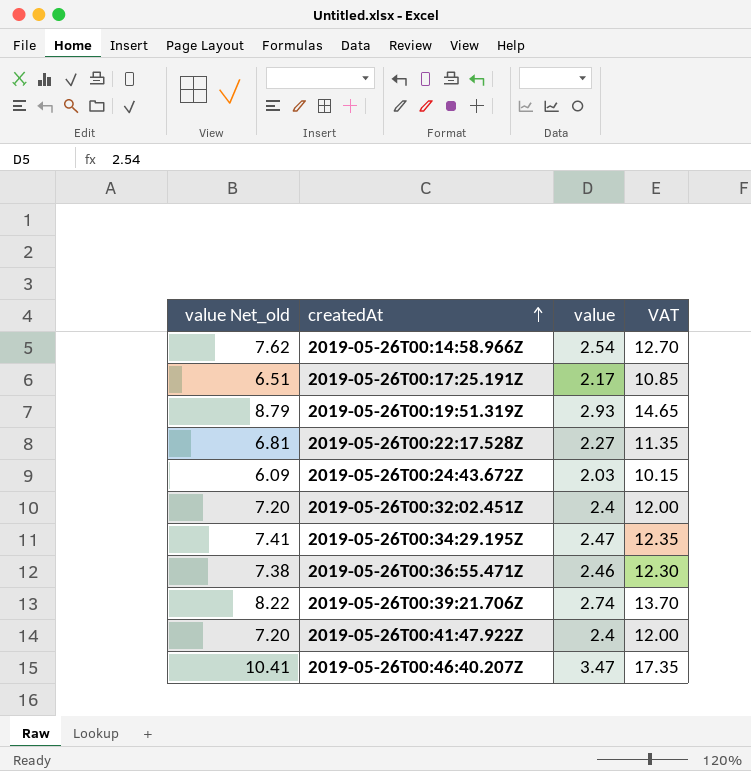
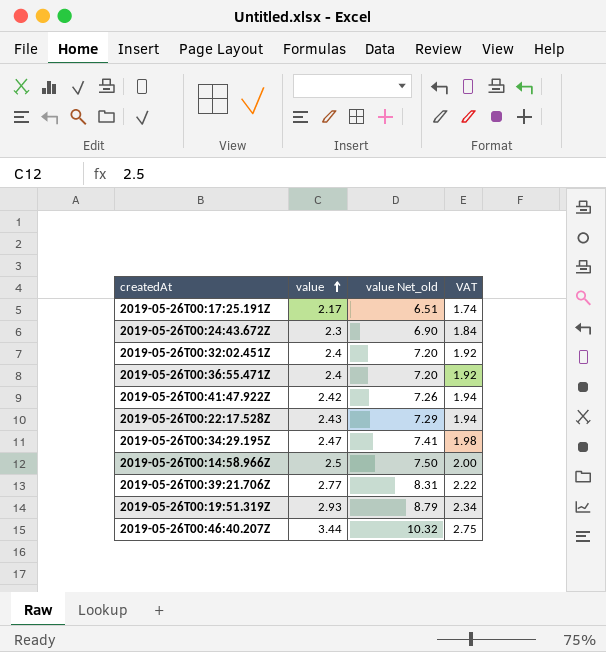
row order: createdAt ascending -> value ascending
column value Net_old | position: 1 -> 3
column VAT | formula: [value] * 5 -> [value] * 0.8
2019-05-26T00:24:43.672Z | value: 2.03 -> 2.3
2019-05-26T00:24:43.672Z | value Net_old: 6.09 -> 6.90
2019-05-26T00:36:55.471Z | value: 2.46 -> 2.4
2019-05-26T00:36:55.471Z | value Net_old: 7.38 -> 7.20
2019-05-26T00:41:47.922Z | value: 2.4 -> 2.42
2019-05-26T00:41:47.922Z | value Net_old: 7.20 -> 7.26
2019-05-26T00:22:17.528Z | value: 2.27 -> 2.43
2019-05-26T00:22:17.528Z | value Net_old: 6.81 -> 7.29
2019-05-26T00:14:58.966Z | value: 2.54 -> 2.5
2019-05-26T00:14:58.966Z | value Net_old: 7.62 -> 7.50
2019-05-26T00:39:21.706Z | value: 2.74 -> 2.77
2019-05-26T00:39:21.706Z | value Net_old: 8.22 -> 8.31
2019-05-26T00:46:40.207Z | value: 3.47 -> 3.44
2019-05-26T00:46:40.207Z | value Net_old: 10.41 -> 10.32

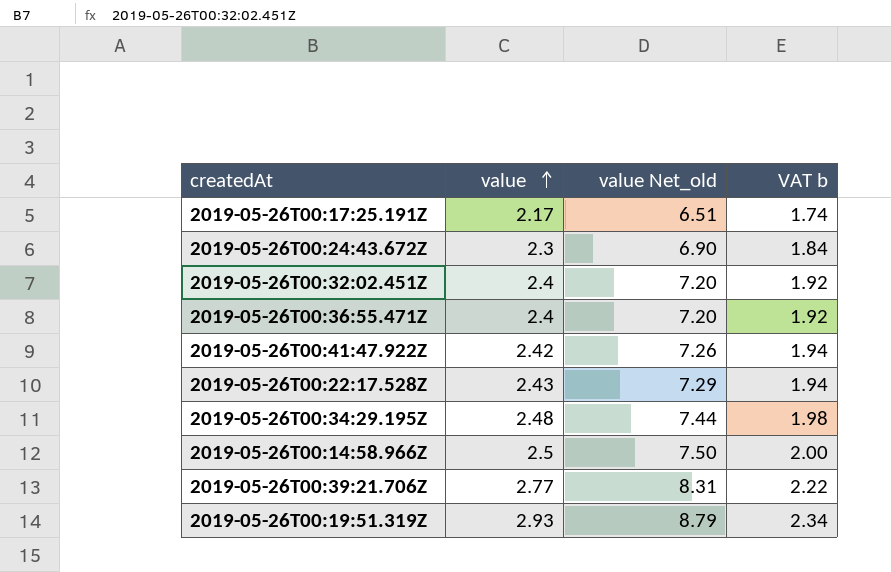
column name: VAT -> VAT b
row 2019-05-26T00:46:40.207Z: 3.44 | 10.32 | 2.75 -> none
2019-05-26T00:34:29.195Z | value: 2.47 -> 2.48
2019-05-26T00:34:29.195Z | value Net_old: 7.41 -> 7.44

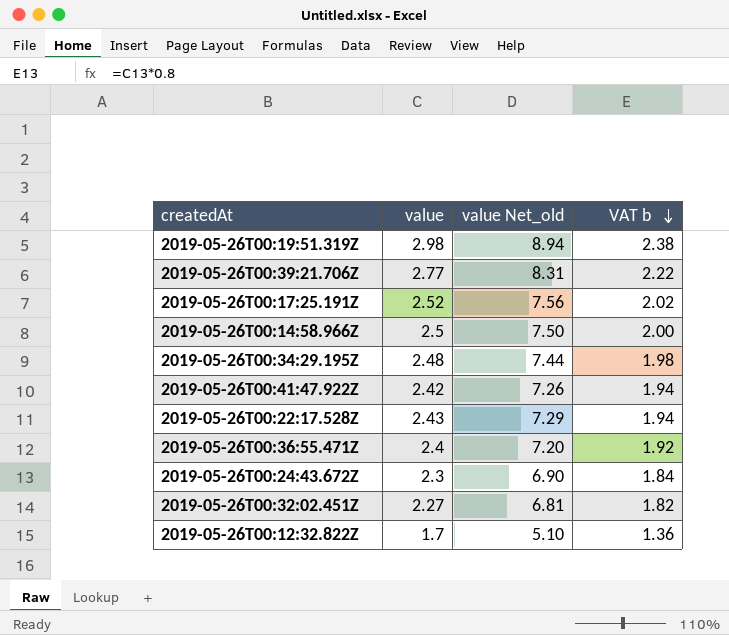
row order: value ascending -> VAT b descending
2019-05-26T00:19:51.319Z | value: 2.93 -> 2.98
2019-05-26T00:19:51.319Z | value Net_old: 8.79 -> 8.94
2019-05-26T00:19:51.319Z | VAT b: 2.34 -> 2.38
2019-05-26T00:17:25.191Z | value: 2.17 -> 2.52
2019-05-26T00:17:25.191Z | value Net_old: 6.51 -> 7.56
2019-05-26T00:17:25.191Z | VAT b: 1.74 -> 2.02
2019-05-26T00:32:02.451Z | value: 2.4 -> 2.27
2019-05-26T00:32:02.451Z | value Net_old: 7.20 -> 6.81
2019-05-26T00:32:02.451Z | VAT b: 1.92 -> 1.82
row 2019-05-26T00:12:32.822Z: none -> 1.7 | 5.10 | 1.36

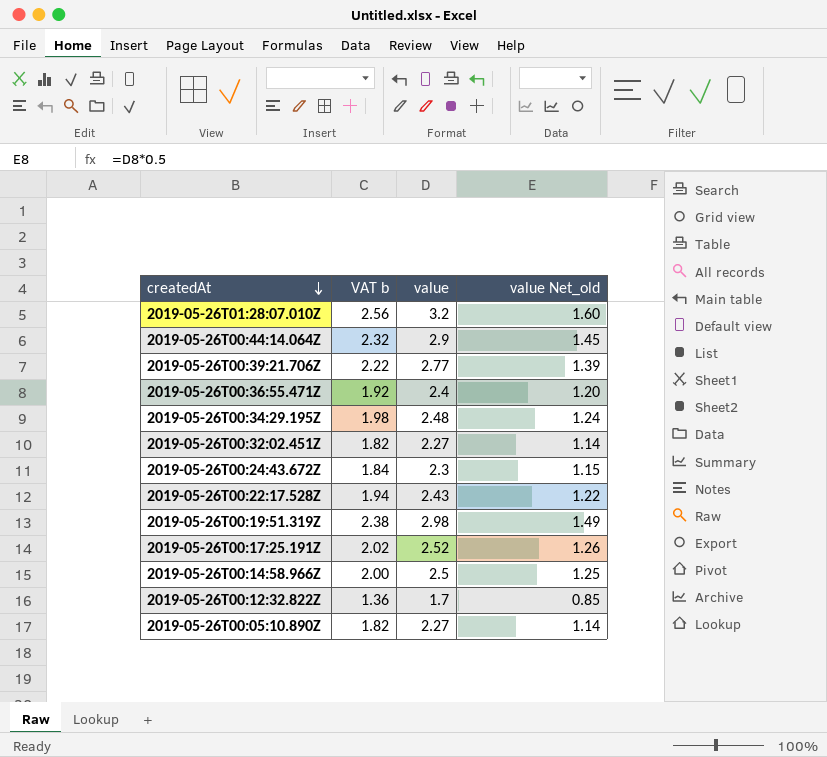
row order: VAT b descending -> createdAt descending
column VAT b | position: 4 -> 2
column value Net_old | formula: [value] * 3 -> [value] * 0.5
row 2019-05-26T00:41:47.922Z: 2.42 | 7.26 | 1.94 -> none
row 2019-05-26T01:28:07.010Z: none -> 2.56 | 3.2 | 1.60
row 2019-05-26T00:44:14.064Z: none -> 2.32 | 2.9 | 1.45
row 2019-05-26T00:05:10.890Z: none -> 1.82 | 2.27 | 1.14

